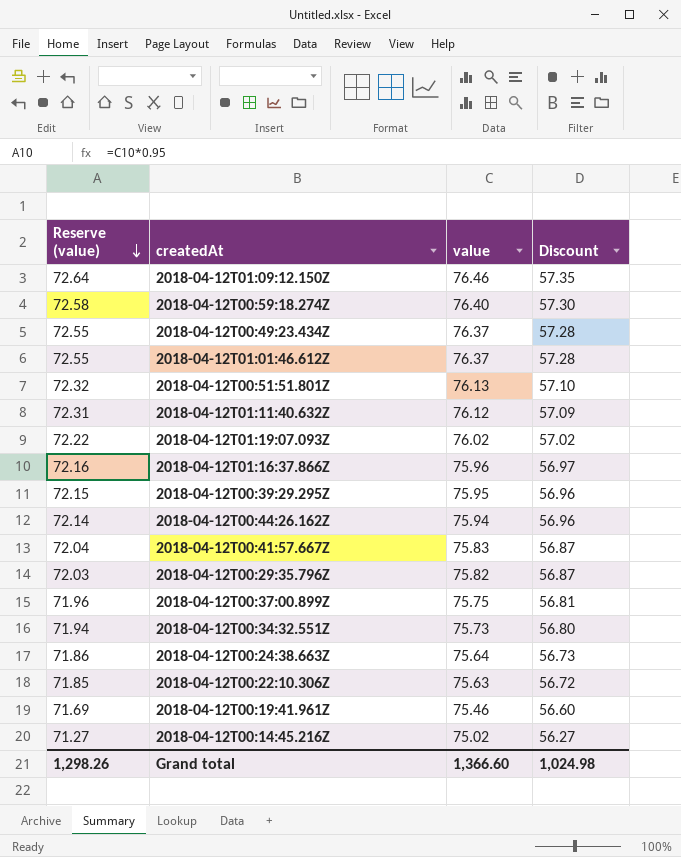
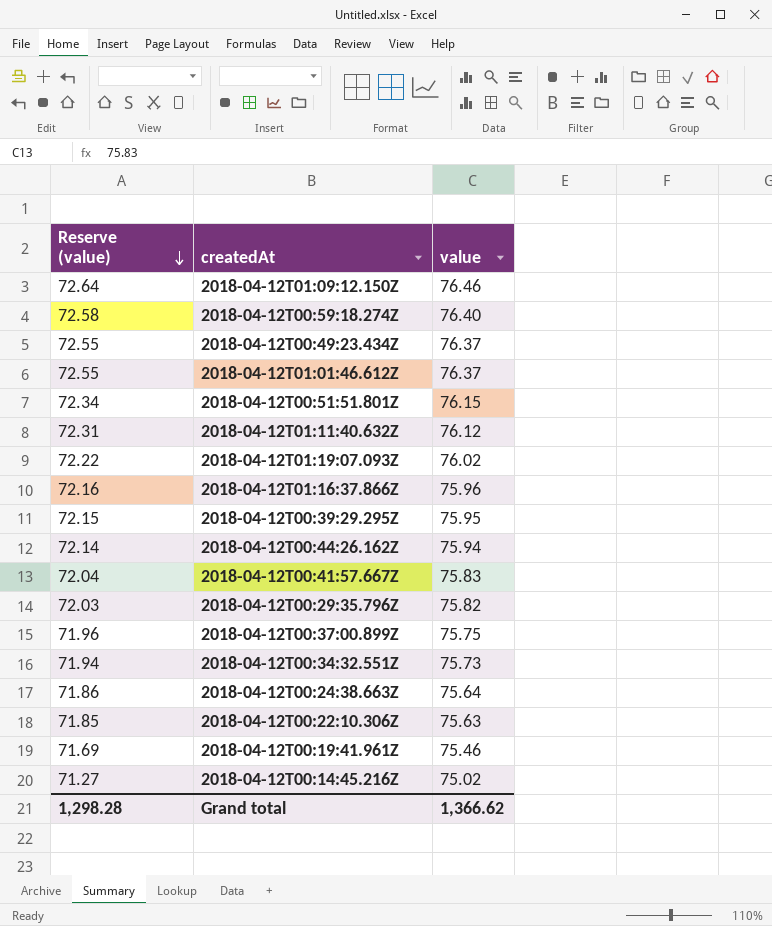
column Discount | formula: [value] * 0.75 -> none
2018-04-12T00:51:51.801Z | Reserve (value): 72.32 -> 72.34
2018-04-12T00:51:51.801Z | value: 76.13 -> 76.15
Grand total | Reserve (value): 1,298.26 -> 1,298.28
Grand total | value: 1,366.60 -> 1,366.62

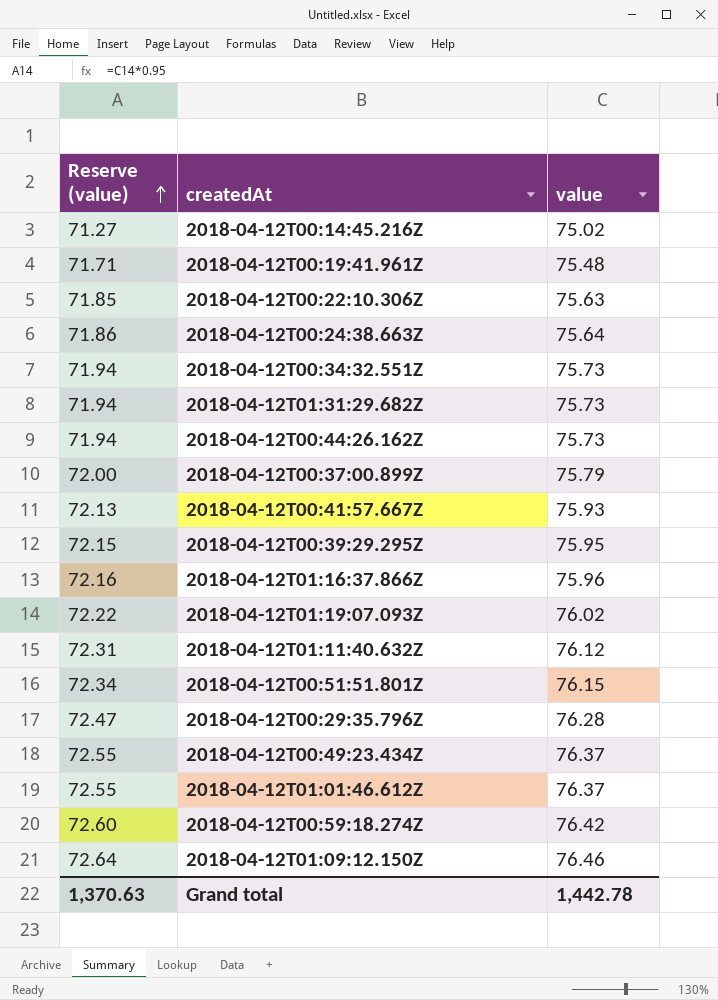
row order: Reserve (value) descending -> Reserve (value) ascending
2018-04-12T00:19:41.961Z | Reserve (value): 71.69 -> 71.71
2018-04-12T00:19:41.961Z | value: 75.46 -> 75.48
row 2018-04-12T01:31:29.682Z: none -> 71.94 | 75.73
2018-04-12T00:44:26.162Z | Reserve (value): 72.14 -> 71.94
2018-04-12T00:44:26.162Z | value: 75.94 -> 75.73
2018-04-12T00:37:00.899Z | Reserve (value): 71.96 -> 72.00
2018-04-12T00:37:00.899Z | value: 75.75 -> 75.79
2018-04-12T00:41:57.667Z | Reserve (value): 72.04 -> 72.13
2018-04-12T00:41:57.667Z | value: 75.83 -> 75.93
2018-04-12T00:29:35.796Z | Reserve (value): 72.03 -> 72.47
2018-04-12T00:29:35.796Z | value: 75.82 -> 76.28
2018-04-12T00:59:18.274Z | Reserve (value): 72.58 -> 72.60
2018-04-12T00:59:18.274Z | value: 76.40 -> 76.42
Grand total | Reserve (value): 1,298.28 -> 1,370.63
Grand total | value: 1,366.62 -> 1,442.78

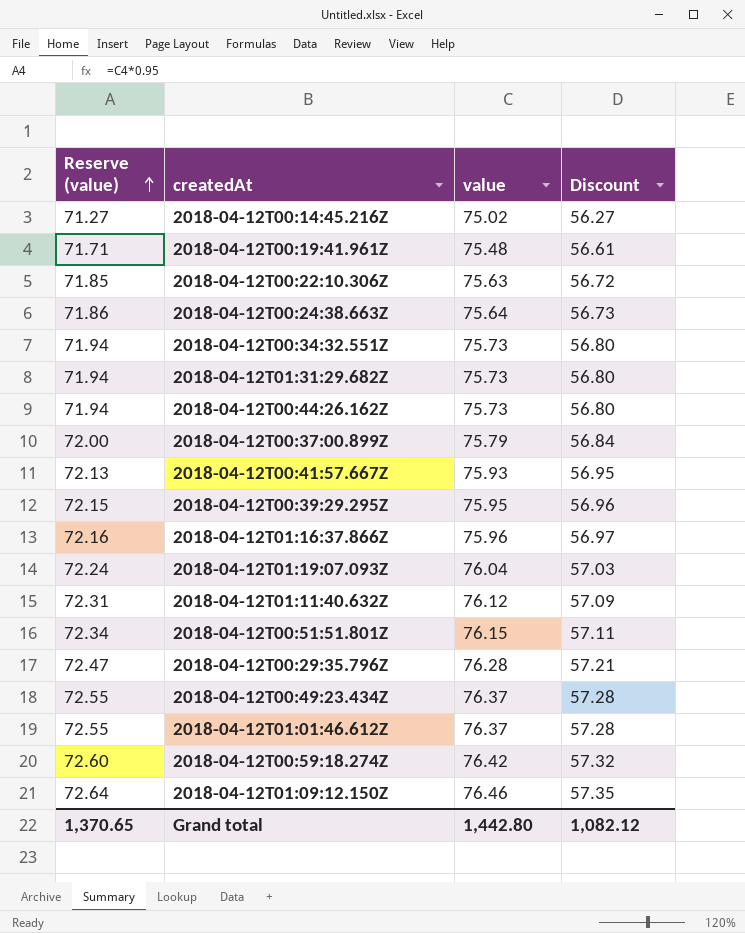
column Discount | formula: none -> [value] * 0.75
2018-04-12T01:19:07.093Z | Reserve (value): 72.22 -> 72.24
2018-04-12T01:19:07.093Z | value: 76.02 -> 76.04
Grand total | Reserve (value): 1,370.63 -> 1,370.65
Grand total | value: 1,442.78 -> 1,442.80

